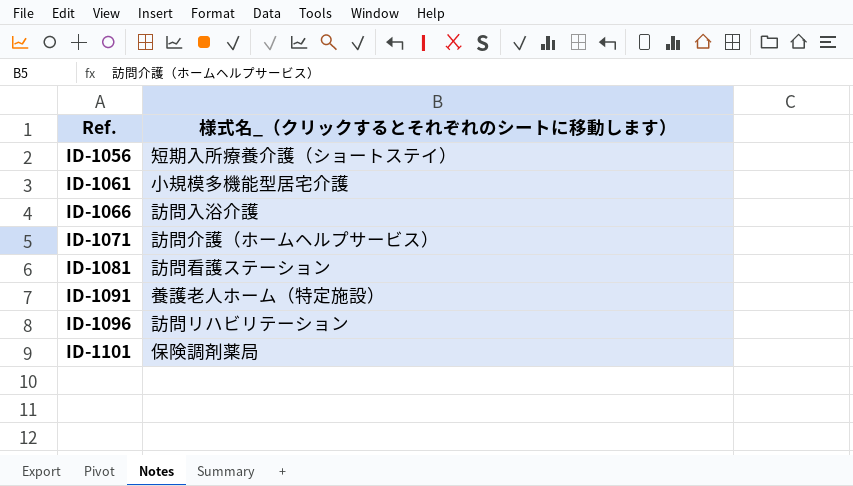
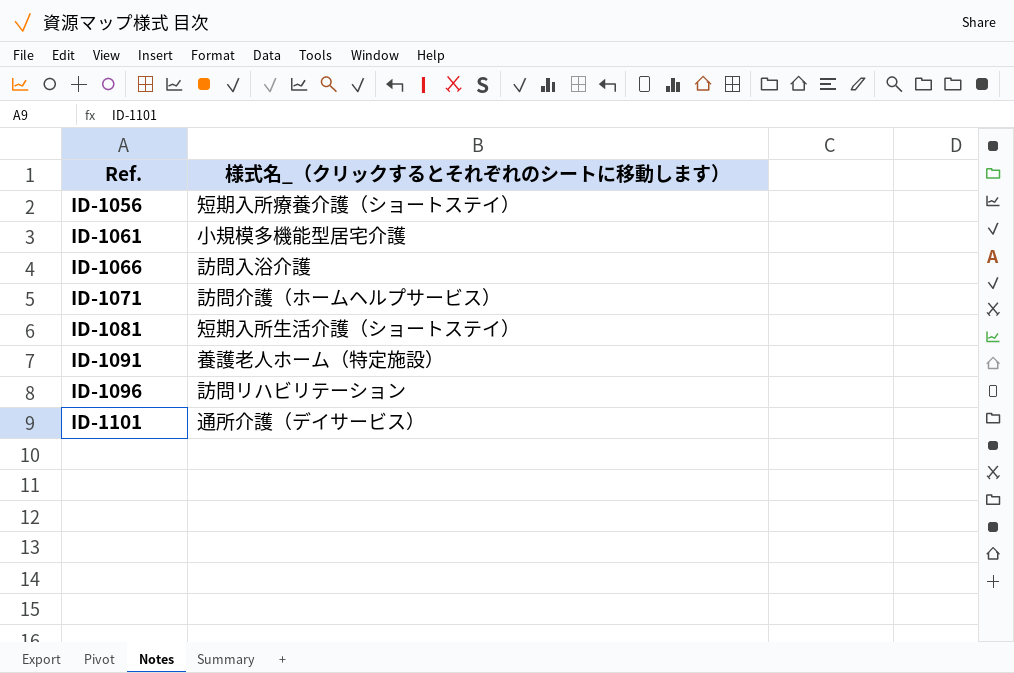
ID-1081 | 様式名_（クリックするとそれぞれのシートに移動します）: 訪問看護ステーション -> 短期入所生活介護（ショートステイ）
ID-1101 | 様式名_（クリックするとそれぞれのシートに移動します）: 保険調剤薬局 -> 通所介護（デイサービス）

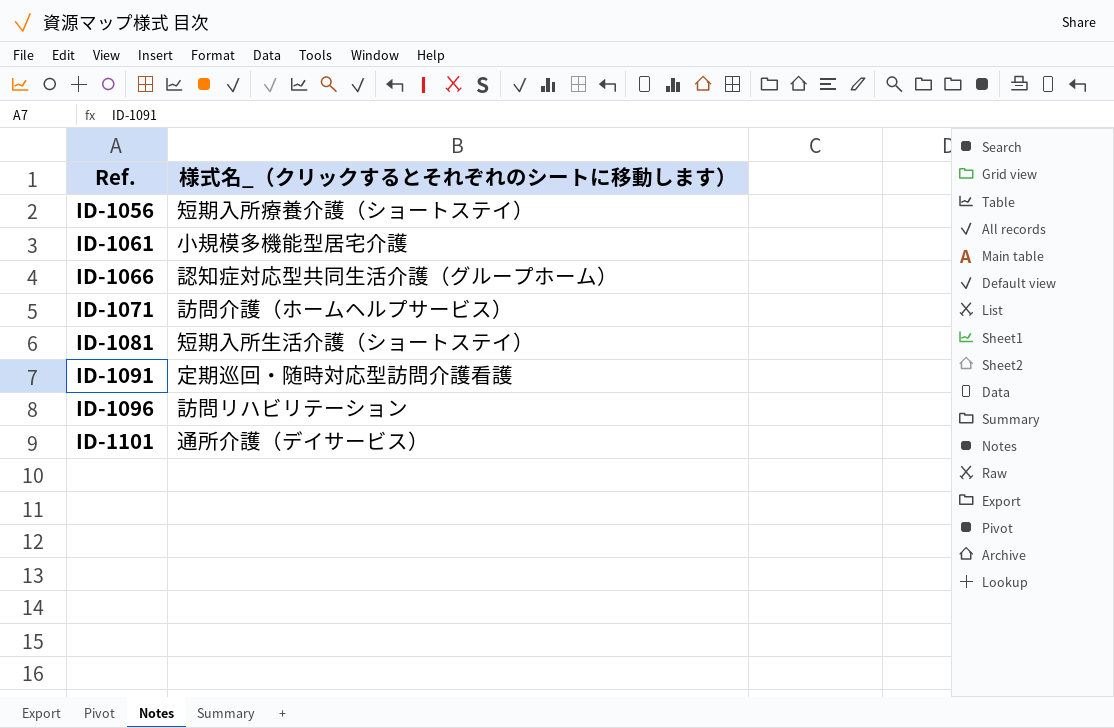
ID-1066 | 様式名_（クリックするとそれぞれのシートに移動します）: 訪問入浴介護 -> 認知症対応型共同生活介護（グループホーム）
ID-1091 | 様式名_（クリックするとそれぞれのシートに移動します）: 養護老人ホーム（特定施設） -> 定期巡回・随時対応型訪問介護看護

